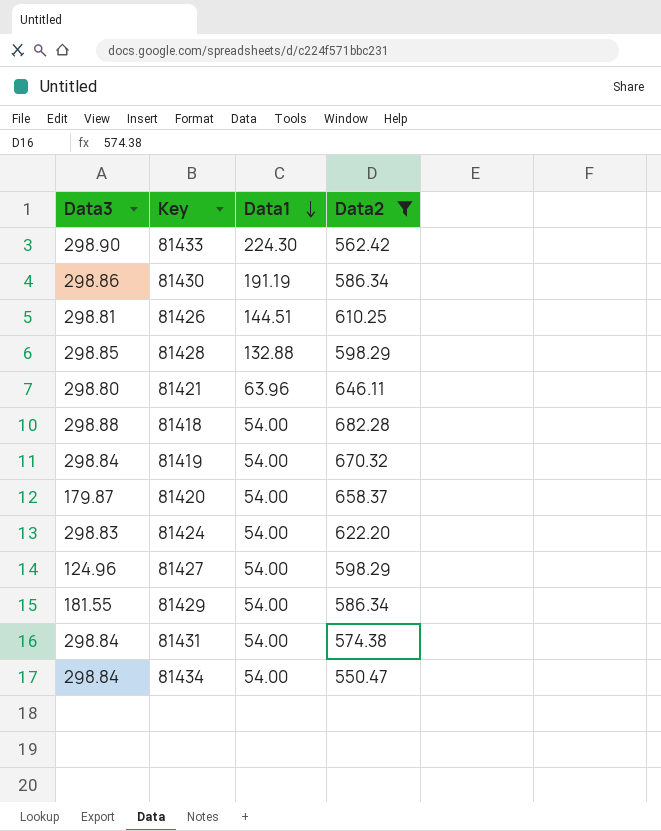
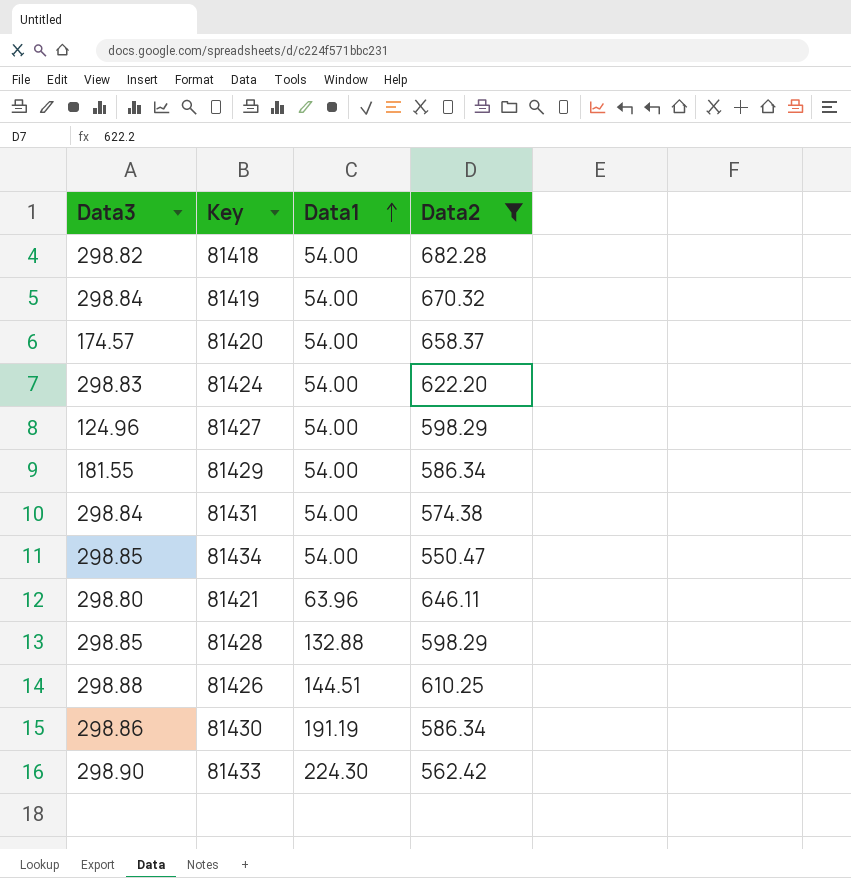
row order: Data1 descending -> Data1 ascending
81418 | Data3: 298.88 -> 298.82
81420 | Data3: 179.87 -> 174.57
81434 | Data3: 298.84 -> 298.85
81426 | Data3: 298.81 -> 298.88

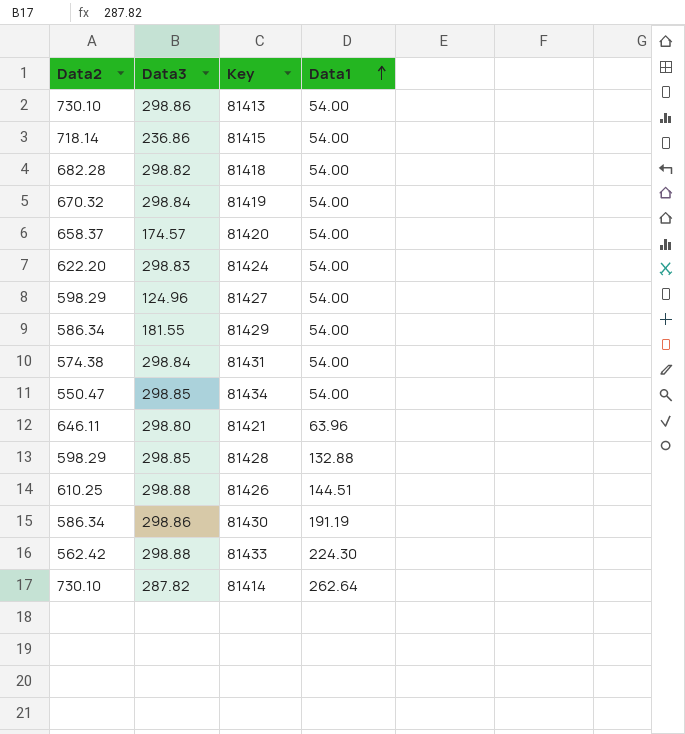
filter: Data2 <= 682.28 -> none
column Data2 | position: 4 -> 1
81433 | Data3: 298.90 -> 298.88

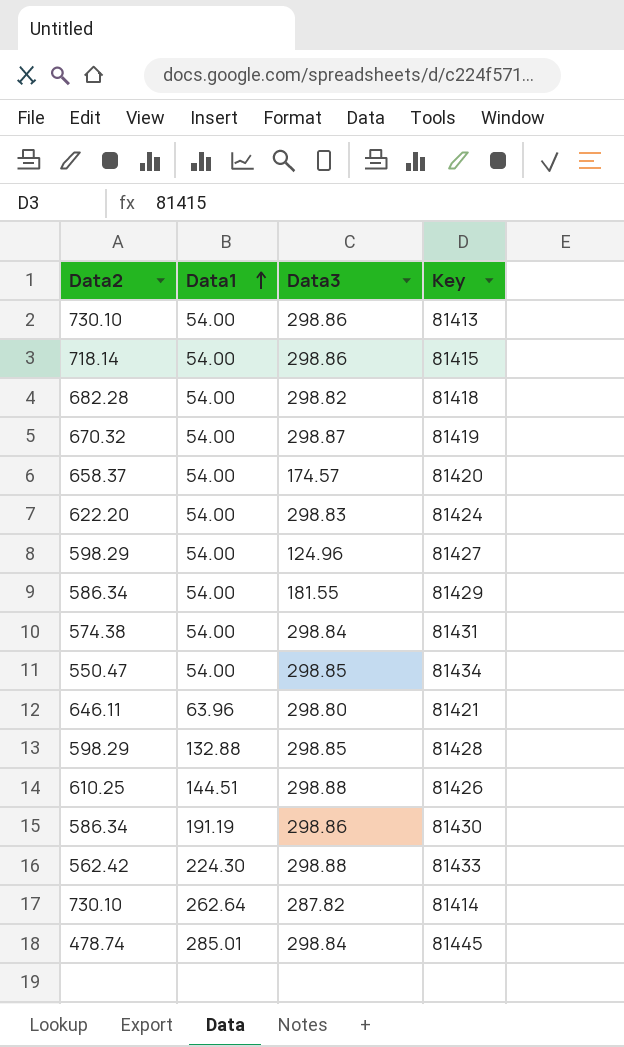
column Data1 | position: 4 -> 2
81415 | Data3: 236.86 -> 298.86
81419 | Data3: 298.84 -> 298.87
row 81445: none -> 478.74 | 285.01 | 298.84

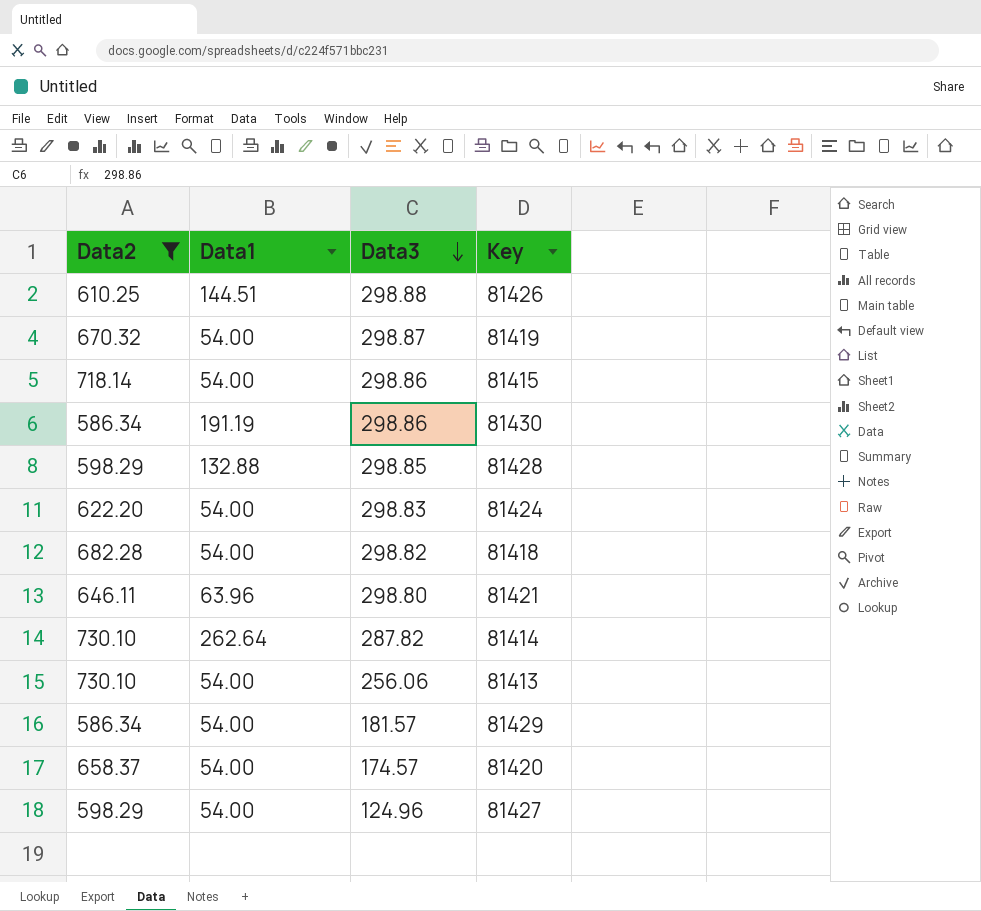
filter: none -> Data2 >= 586.34
row order: Data1 ascending -> Data3 descending
81413 | Data3: 298.86 -> 256.06
81429 | Data3: 181.55 -> 181.57

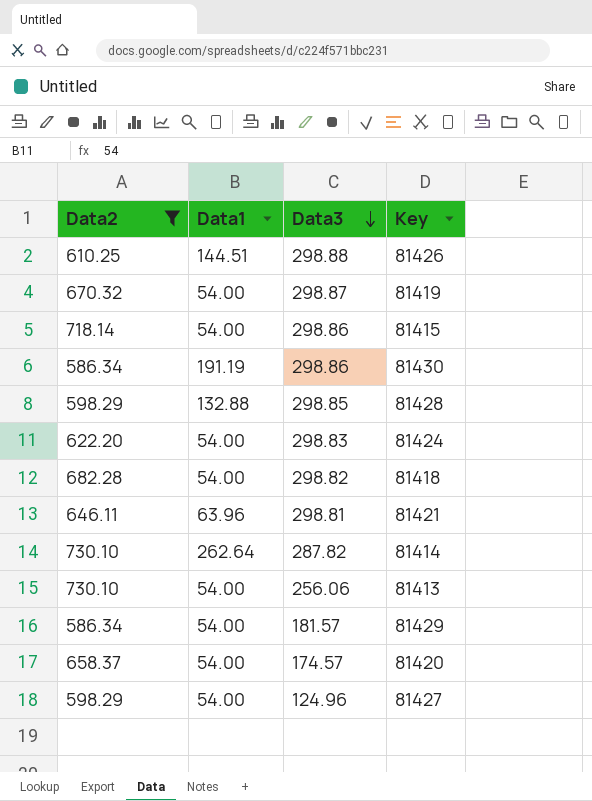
81421 | Data3: 298.80 -> 298.81

